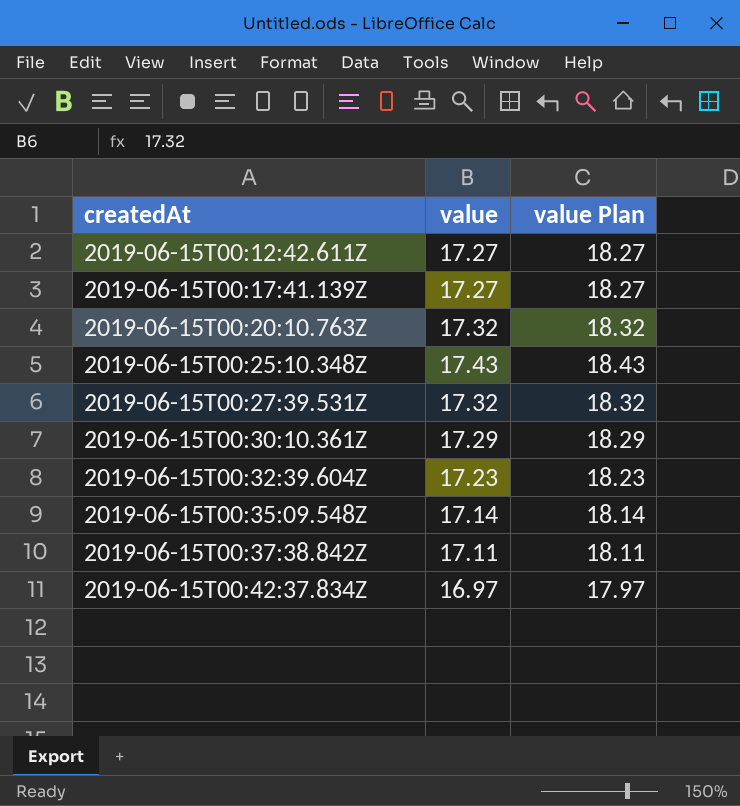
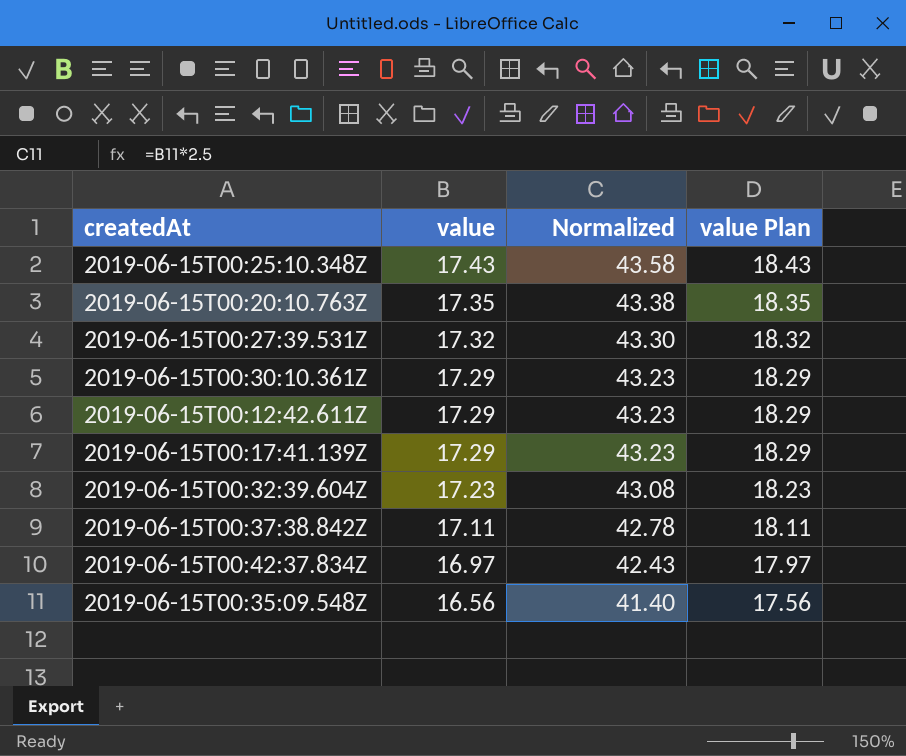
row order: createdAt ascending -> value descending
column Normalized | formula: none -> [value] * 2.5
2019-06-15T00:20:10.763Z | value: 17.32 -> 17.35
2019-06-15T00:20:10.763Z | value Plan: 18.32 -> 18.35
2019-06-15T00:12:42.611Z | value: 17.27 -> 17.29
2019-06-15T00:12:42.611Z | value Plan: 18.27 -> 18.29
2019-06-15T00:17:41.139Z | value: 17.27 -> 17.29
2019-06-15T00:17:41.139Z | value Plan: 18.27 -> 18.29
2019-06-15T00:35:09.548Z | value: 17.14 -> 16.56
2019-06-15T00:35:09.548Z | value Plan: 18.14 -> 17.56

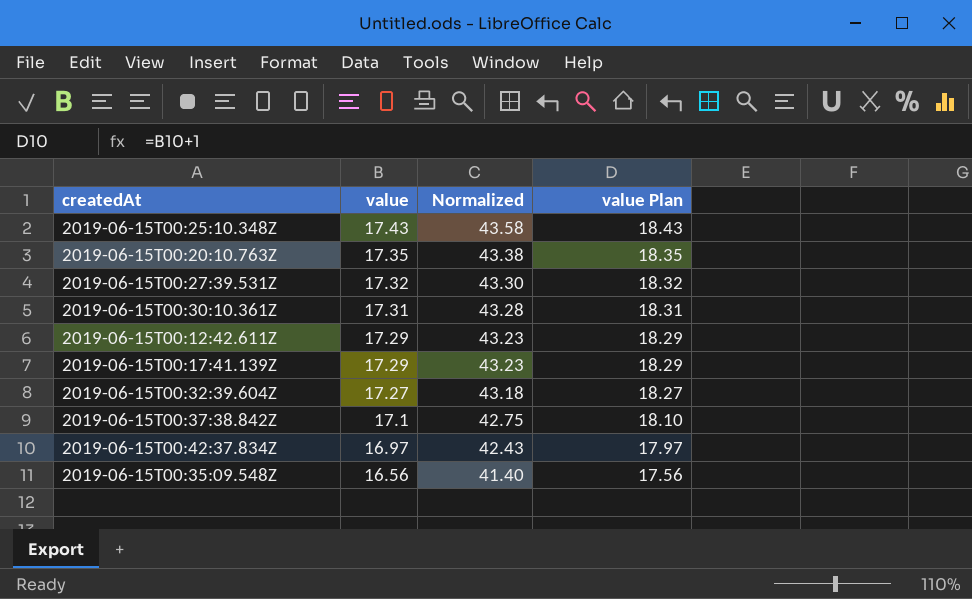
2019-06-15T00:30:10.361Z | value: 17.29 -> 17.31
2019-06-15T00:30:10.361Z | Normalized: 43.23 -> 43.28
2019-06-15T00:30:10.361Z | value Plan: 18.29 -> 18.31
2019-06-15T00:32:39.604Z | value: 17.23 -> 17.27
2019-06-15T00:32:39.604Z | Normalized: 43.08 -> 43.18
2019-06-15T00:32:39.604Z | value Plan: 18.23 -> 18.27
2019-06-15T00:37:38.842Z | value: 17.11 -> 17.1
2019-06-15T00:37:38.842Z | Normalized: 42.78 -> 42.75
2019-06-15T00:37:38.842Z | value Plan: 18.11 -> 18.10

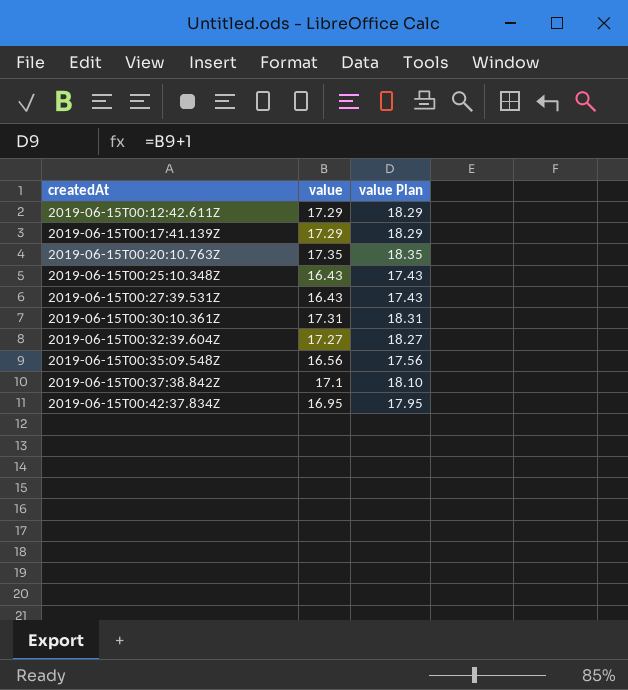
row order: value descending -> createdAt ascending
column Normalized | formula: [value] * 2.5 -> none
2019-06-15T00:25:10.348Z | value: 17.43 -> 16.43
2019-06-15T00:25:10.348Z | value Plan: 18.43 -> 17.43
2019-06-15T00:27:39.531Z | value: 17.32 -> 16.43
2019-06-15T00:27:39.531Z | value Plan: 18.32 -> 17.43
2019-06-15T00:42:37.834Z | value: 16.97 -> 16.95
2019-06-15T00:42:37.834Z | value Plan: 17.97 -> 17.95

